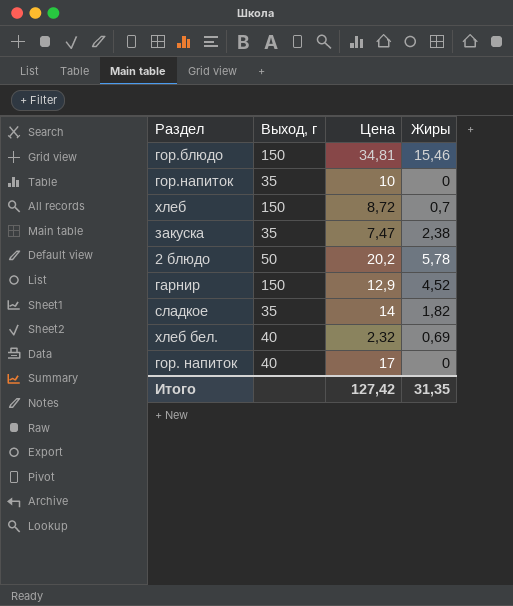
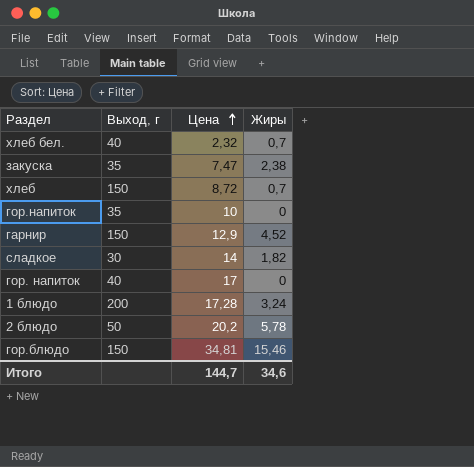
row order: none -> Цена ascending
хлеб бел. | Жиры: 0,69 -> 0,7
сладкое | Выход, г: 35 -> 30
row 1 блюдо: none -> 200 | 17,28 | 3,24
Итого | Цена: 127,42 -> 144,7
Итого | Жиры: 31,35 -> 34,6

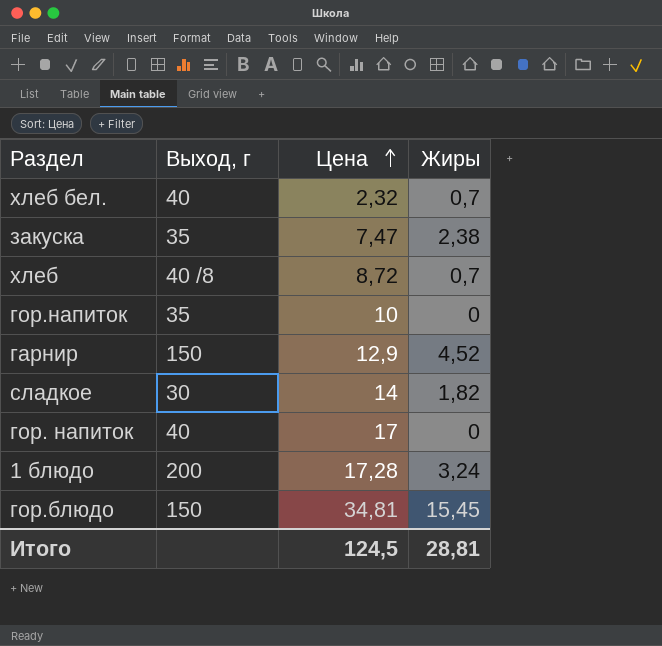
row 2 блюдо: 50 | 20,2 | 5,78 -> none
хлеб | Выход, г: 150 -> 40 /8
гор.блюдо | Жиры: 15,46 -> 15,45
Итого | Цена: 144,7 -> 124,5
Итого | Жиры: 34,6 -> 28,81

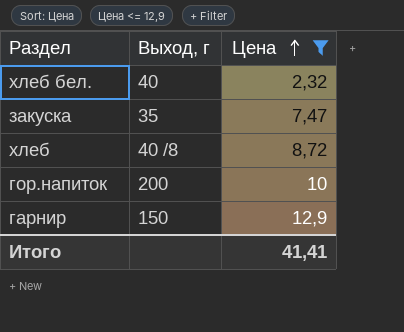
filter: none -> Цена <= 12,9
column Жиры | position: 4 -> none
гор.напиток | Выход, г: 35 -> 200
Итого | Цена: 124,5 -> 41,41

